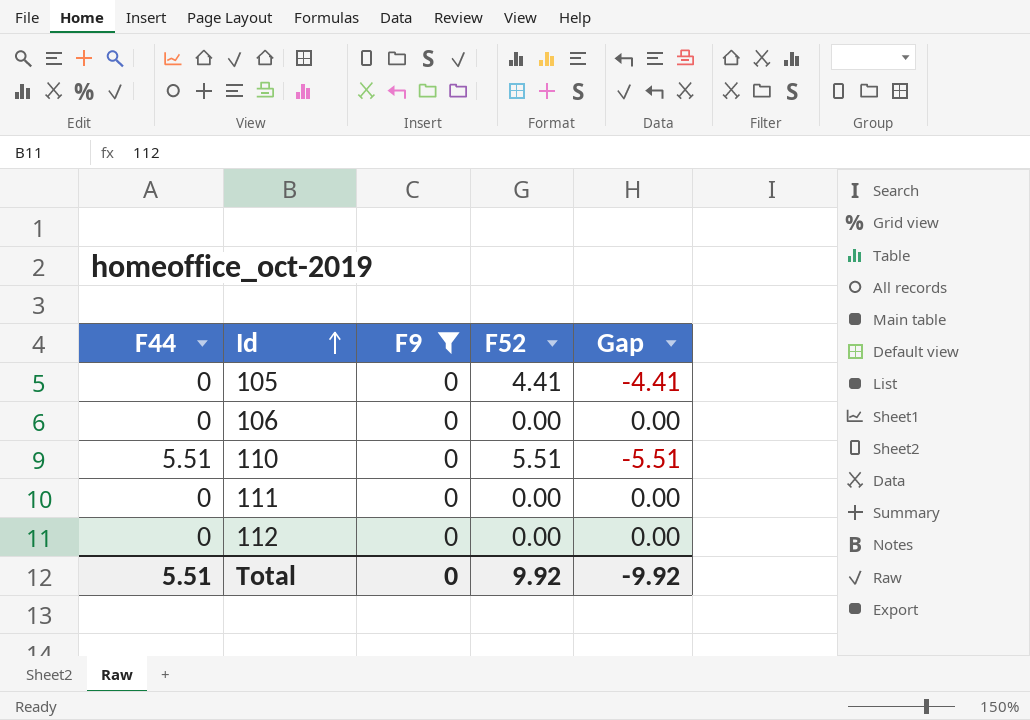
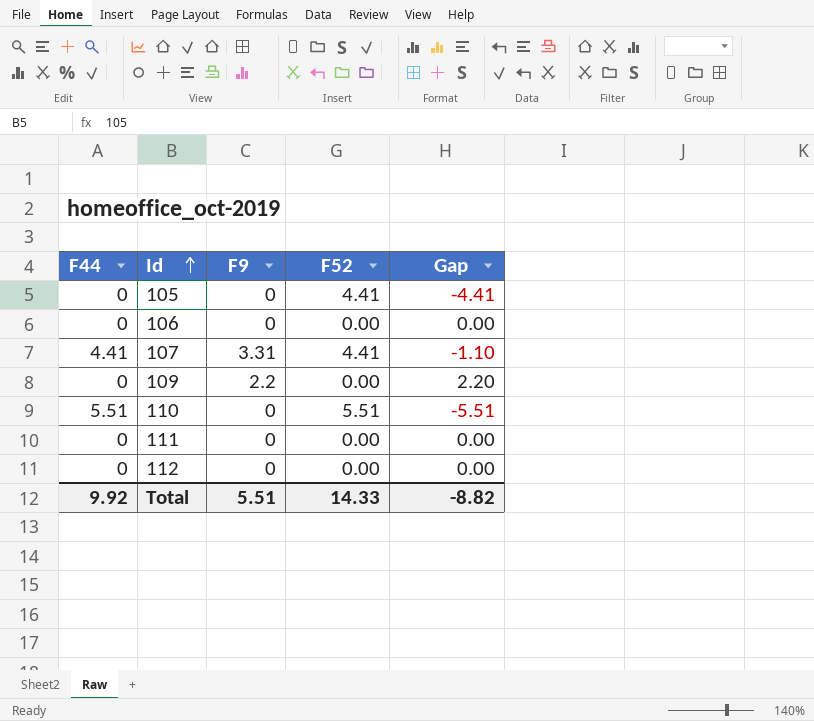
filter: F9 = 0 -> none
Total | F44: 5.51 -> 9.92
Total | F9: 0 -> 5.51
Total | F52: 9.92 -> 14.33
Total | Gap: -9.92 -> -8.82

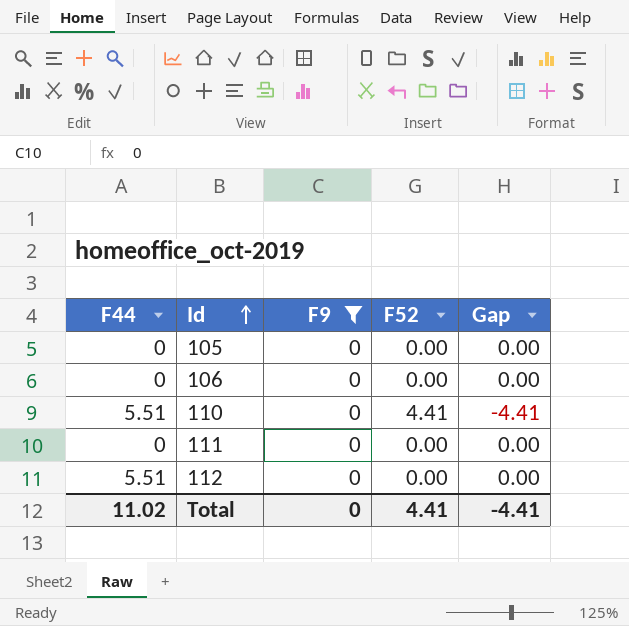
filter: none -> F9 = 0
105 | F52: 4.41 -> 0.00
105 | Gap: -4.41 -> 0.00
110 | F52: 5.51 -> 4.41
110 | Gap: -5.51 -> -4.41
112 | F44: 0 -> 5.51
Total | F44: 9.92 -> 11.02
Total | F9: 5.51 -> 0
Total | F52: 14.33 -> 4.41
Total | Gap: -8.82 -> -4.41

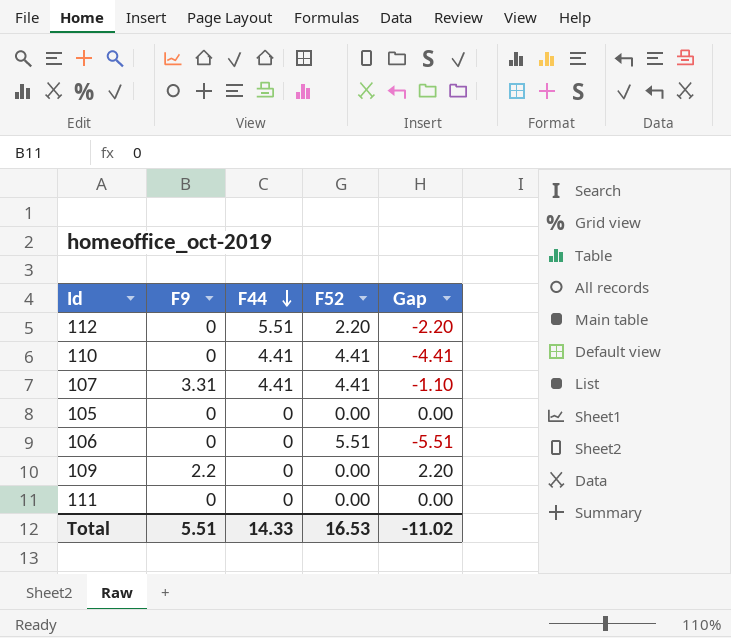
filter: F9 = 0 -> none
row order: Id ascending -> F44 descending
column F44 | position: 1 -> 3
112 | F52: 0.00 -> 2.20
112 | Gap: 0.00 -> -2.20
110 | F44: 5.51 -> 4.41
106 | F52: 0.00 -> 5.51
106 | Gap: 0.00 -> -5.51
Total | F9: 0 -> 5.51
Total | F44: 11.02 -> 14.33
Total | F52: 4.41 -> 16.53
Total | Gap: -4.41 -> -11.02

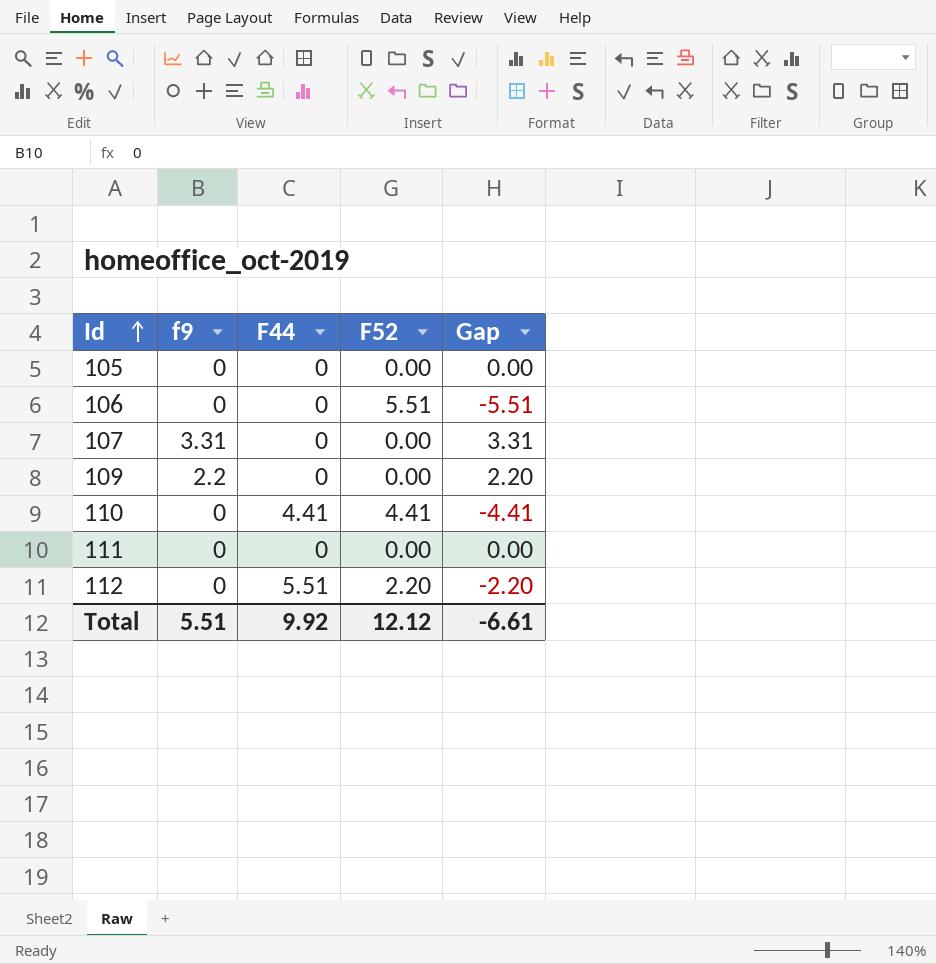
row order: F44 descending -> Id ascending
column name: F9 -> f9
107 | F44: 4.41 -> 0
107 | F52: 4.41 -> 0.00
107 | Gap: -1.10 -> 3.31
Total | F44: 14.33 -> 9.92
Total | F52: 16.53 -> 12.12
Total | Gap: -11.02 -> -6.61

